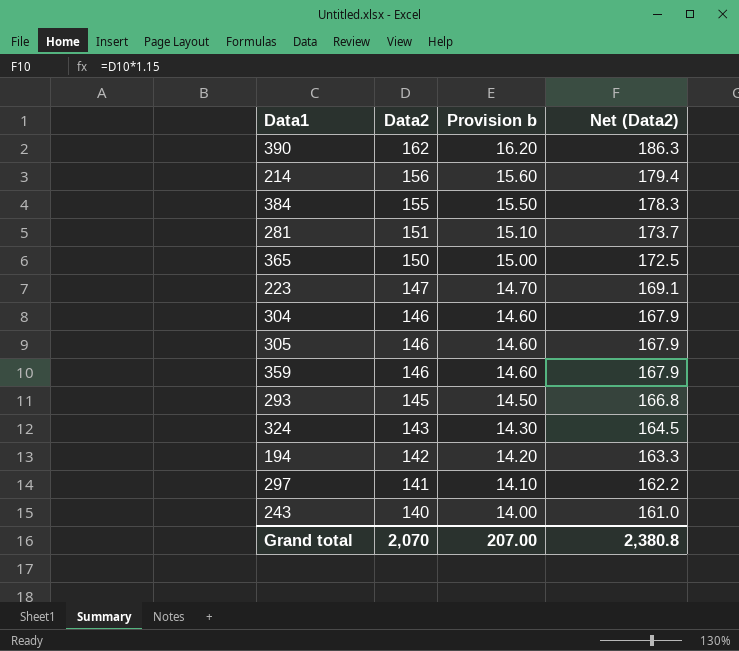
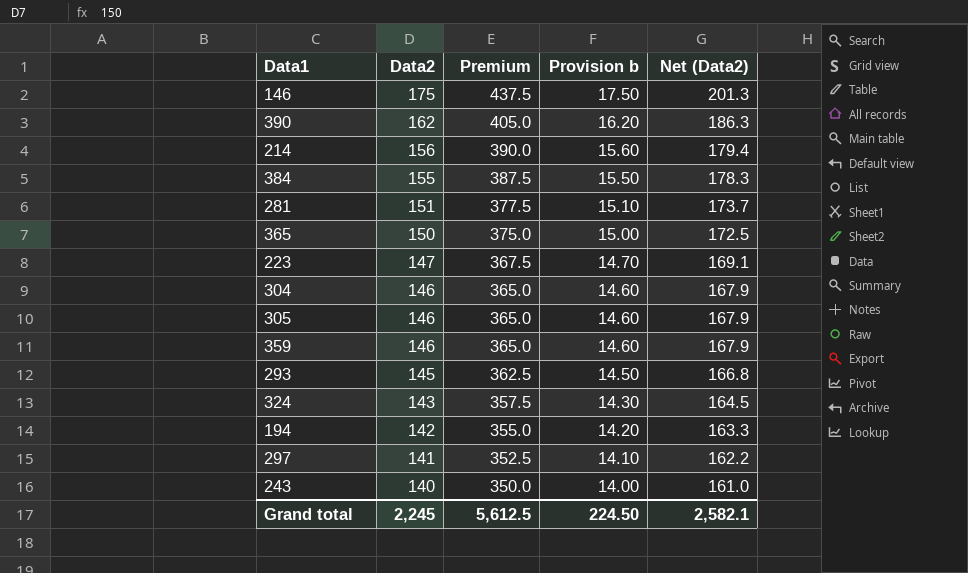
column Premium | formula: none -> [Data2] * 2.5
row 146: none -> 175 | 437.5 | 17.50 | 201.3
Grand total | Data2: 2,070 -> 2,245
Grand total | Provision b: 207.00 -> 224.50
Grand total | Net (Data2): 2,380.8 -> 2,582.1

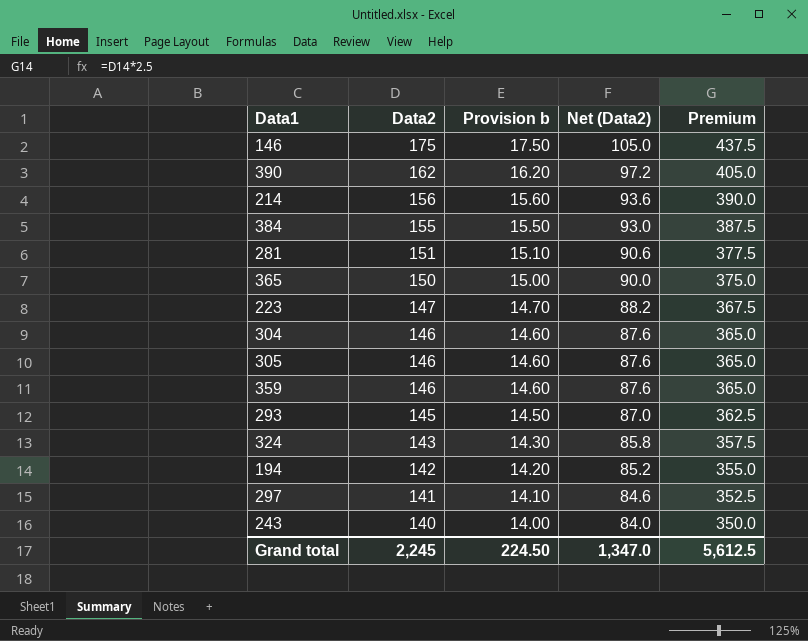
column Net (Data2) | formula: [Data2] * 1.15 -> [Data2] * 0.6
column Premium | position: 3 -> 5
Grand total | Net (Data2): 2,582.1 -> 1,347.0

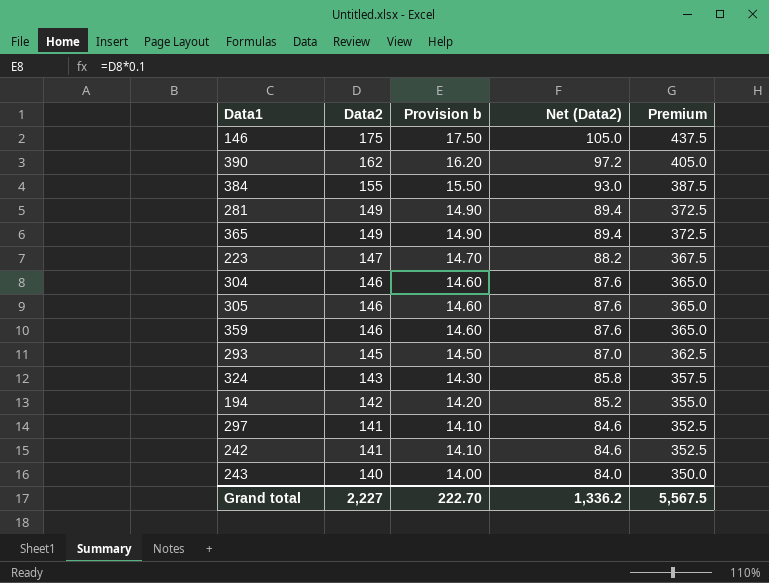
row 214: 156 | 15.60 | 93.6 | 390.0 -> none
281 | Data2: 151 -> 149
281 | Provision b: 15.10 -> 14.90
281 | Net (Data2): 90.6 -> 89.4
281 | Premium: 377.5 -> 372.5
365 | Data2: 150 -> 149
365 | Provision b: 15.00 -> 14.90
365 | Net (Data2): 90.0 -> 89.4
365 | Premium: 375.0 -> 372.5
row 242: none -> 141 | 14.10 | 84.6 | 352.5
Grand total | Data2: 2,245 -> 2,227
Grand total | Provision b: 224.50 -> 222.70
Grand total | Net (Data2): 1,347.0 -> 1,336.2
Grand total | Premium: 5,612.5 -> 5,567.5

